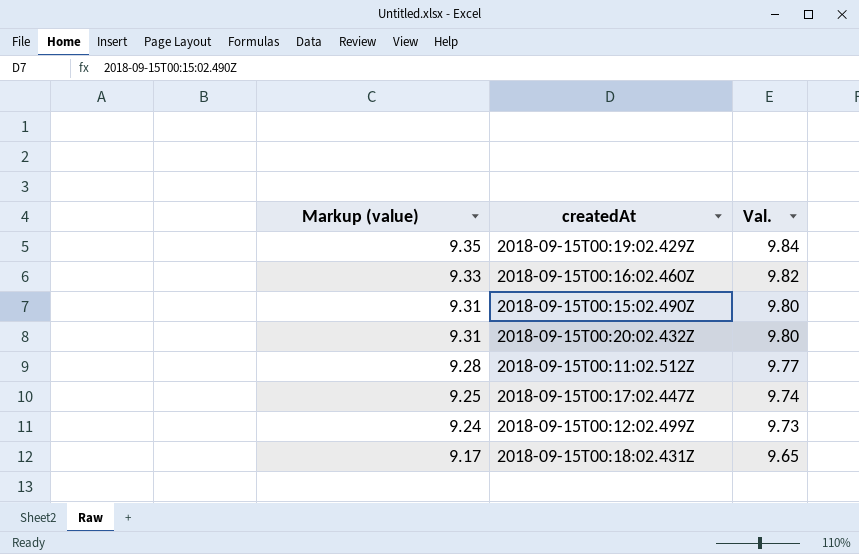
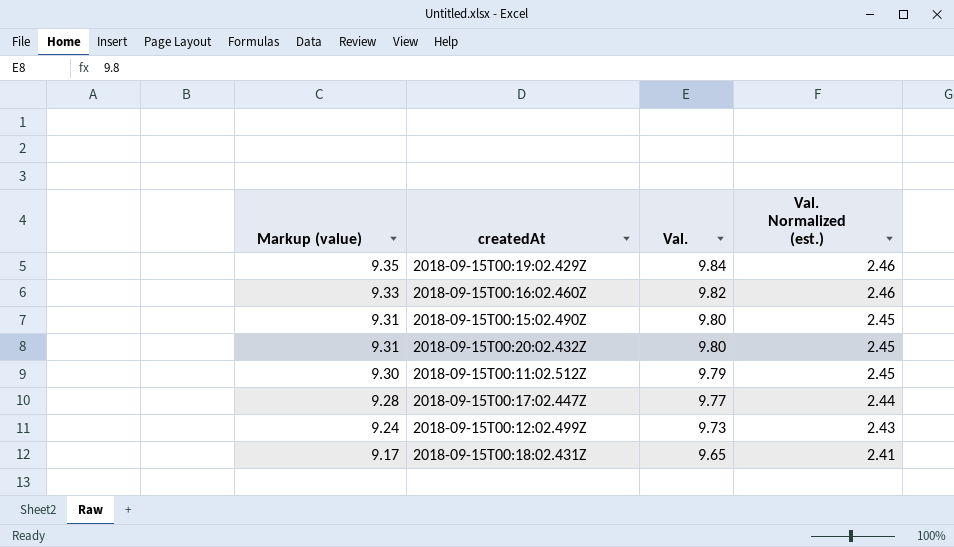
column Val. Normalized (est.) | formula: none -> [Val.] * 0.25
2018-09-15T00:11:02.512Z | Markup (value): 9.28 -> 9.30
2018-09-15T00:11:02.512Z | Val.: 9.77 -> 9.79
2018-09-15T00:17:02.447Z | Markup (value): 9.25 -> 9.28
2018-09-15T00:17:02.447Z | Val.: 9.74 -> 9.77

